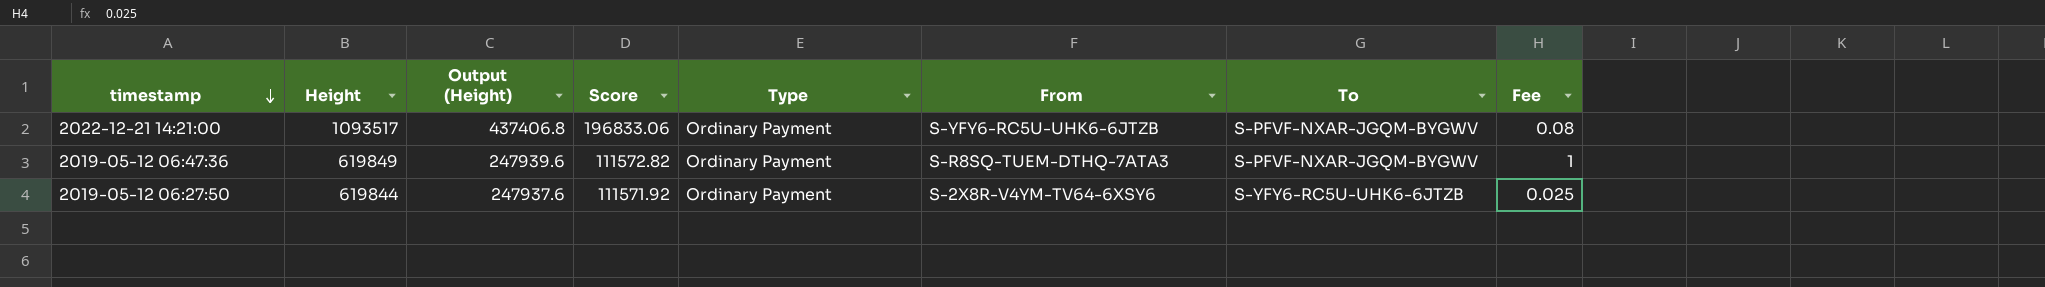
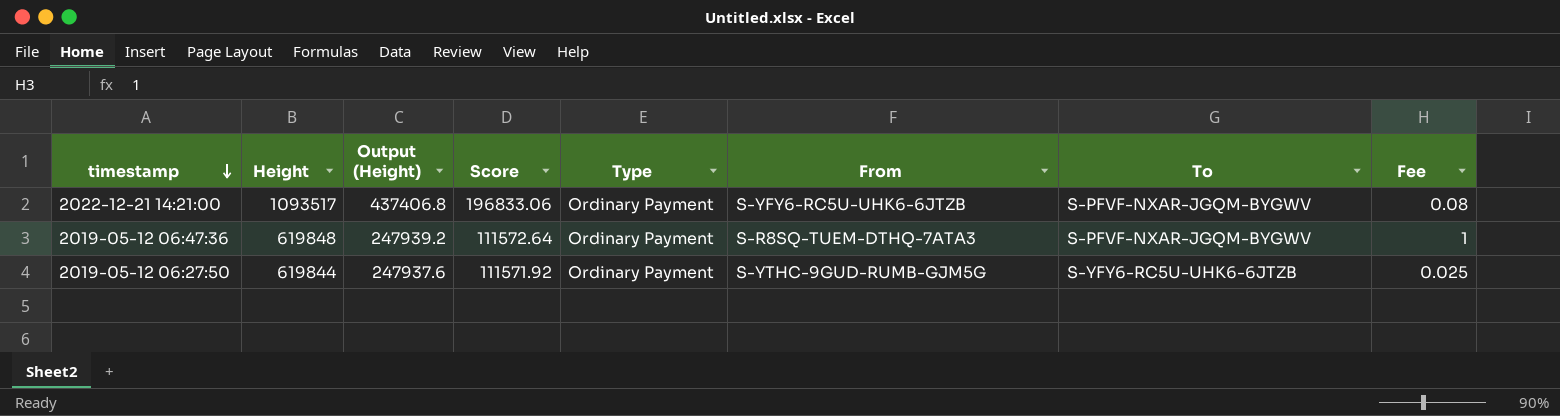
2019-05-12 06:47:36 | Height: 619849 -> 619848
2019-05-12 06:47:36 | Output (Height): 247939.6 -> 247939.2
2019-05-12 06:47:36 | Score: 111572.82 -> 111572.64
2019-05-12 06:27:50 | From: S-2X8R-V4YM-TV64-6XSY6 -> S-YTHC-9GUD-RUMB-GJM5G

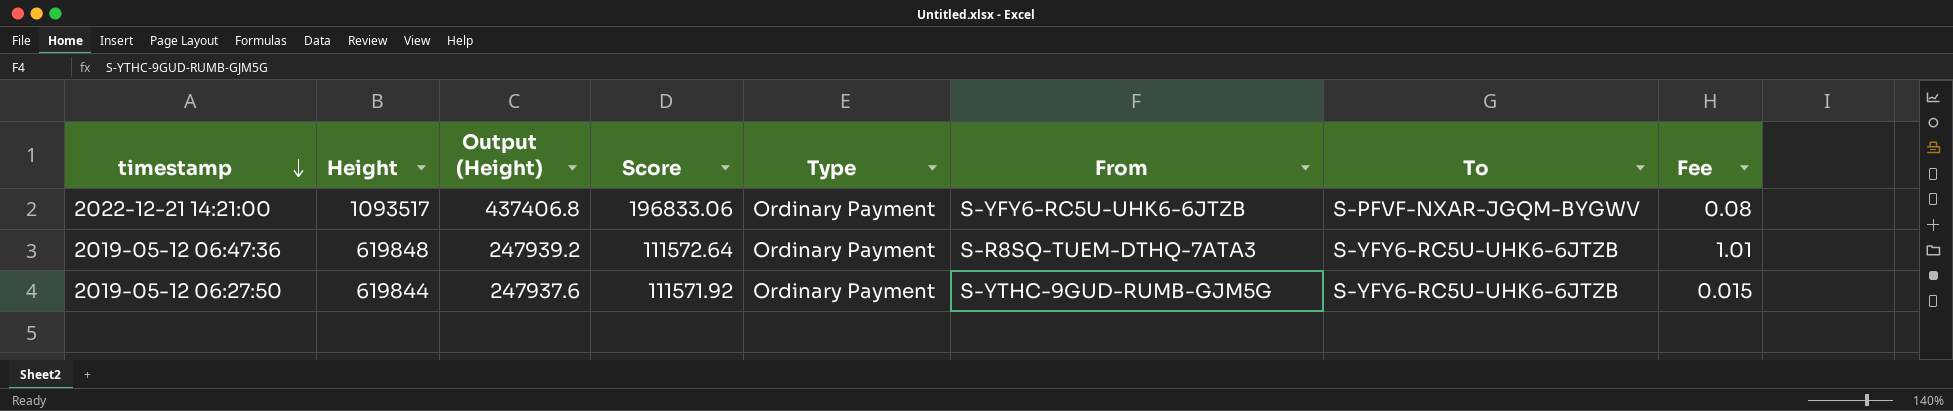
2019-05-12 06:47:36 | To: S-PFVF-NXAR-JGQM-BYGWV -> S-YFY6-RC5U-UHK6-6JTZB
2019-05-12 06:47:36 | Fee: 1 -> 1.01
2019-05-12 06:27:50 | Fee: 0.025 -> 0.015

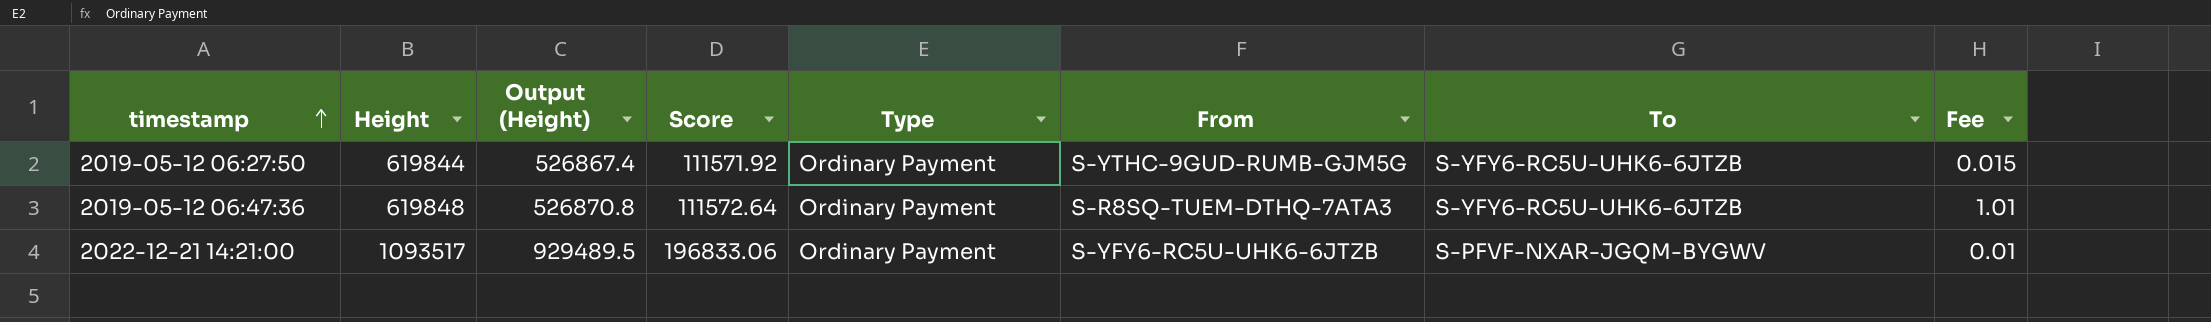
row order: timestamp descending -> timestamp ascending
column Output (Height) | formula: [Height] * 0.4 -> [Height] * 0.85
2022-12-21 14:21:00 | Fee: 0.08 -> 0.01

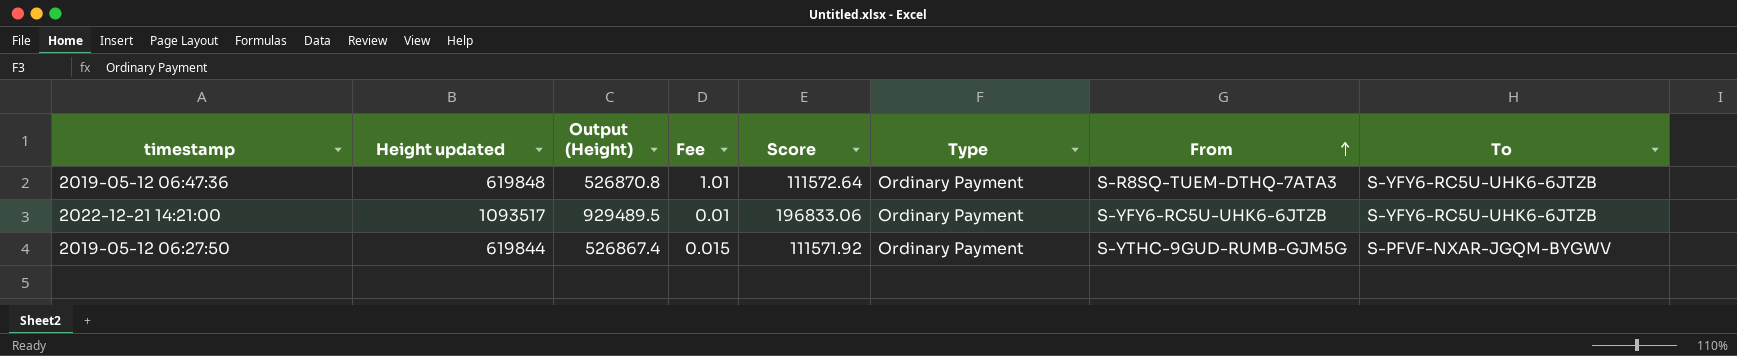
row order: timestamp ascending -> From ascending
column name: Height -> Height updated
column Fee | position: 8 -> 4
2022-12-21 14:21:00 | To: S-PFVF-NXAR-JGQM-BYGWV -> S-YFY6-RC5U-UHK6-6JTZB
2019-05-12 06:27:50 | To: S-YFY6-RC5U-UHK6-6JTZB -> S-PFVF-NXAR-JGQM-BYGWV

